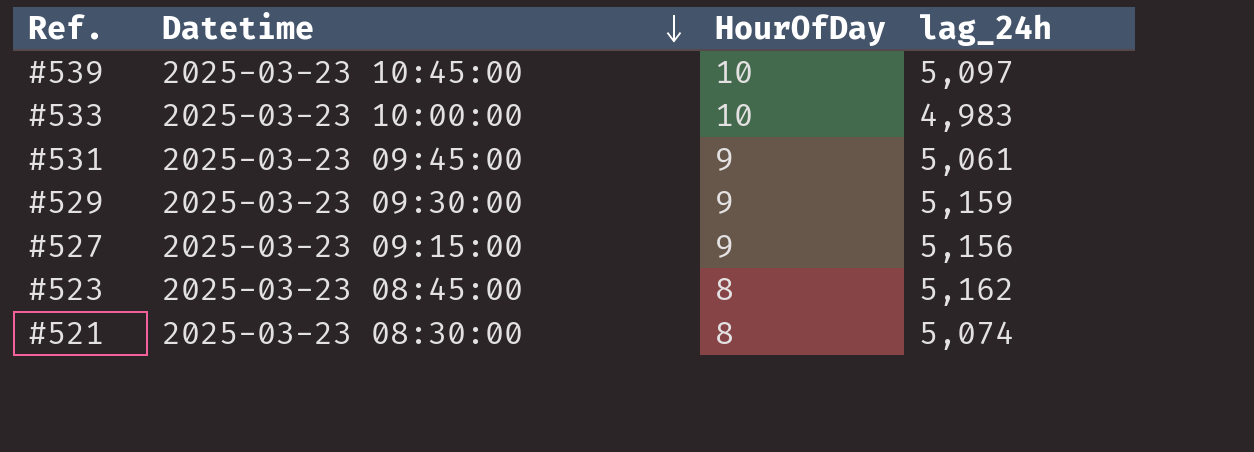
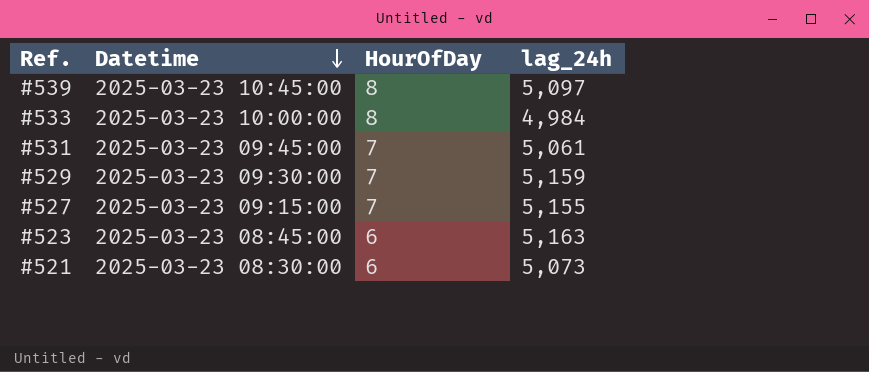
#539 | HourOfDay: 10 -> 8
#533 | HourOfDay: 10 -> 8
#533 | lag_24h: 4,983 -> 4,984
#531 | HourOfDay: 9 -> 7
#529 | HourOfDay: 9 -> 7
#527 | HourOfDay: 9 -> 7
#527 | lag_24h: 5,156 -> 5,155
#523 | HourOfDay: 8 -> 6
#523 | lag_24h: 5,162 -> 5,163
#521 | HourOfDay: 8 -> 6
#521 | lag_24h: 5,074 -> 5,073

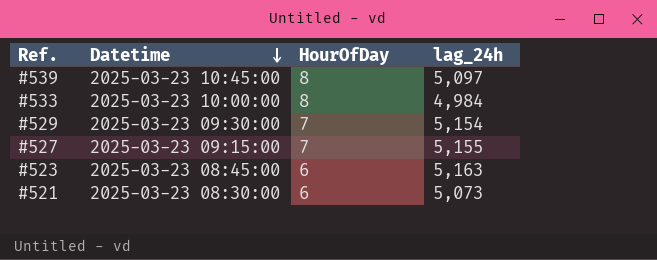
row #531: 2025-03-23 09:45:00 | 7 | 5,061 -> none
#529 | lag_24h: 5,159 -> 5,154

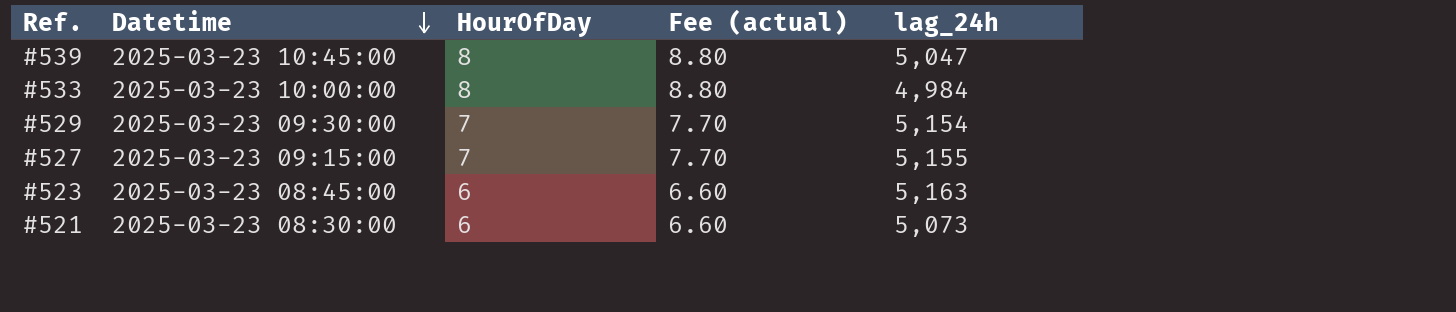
column Fee (actual) | formula: none -> [HourOfDay] * 1.1
#539 | lag_24h: 5,097 -> 5,047

